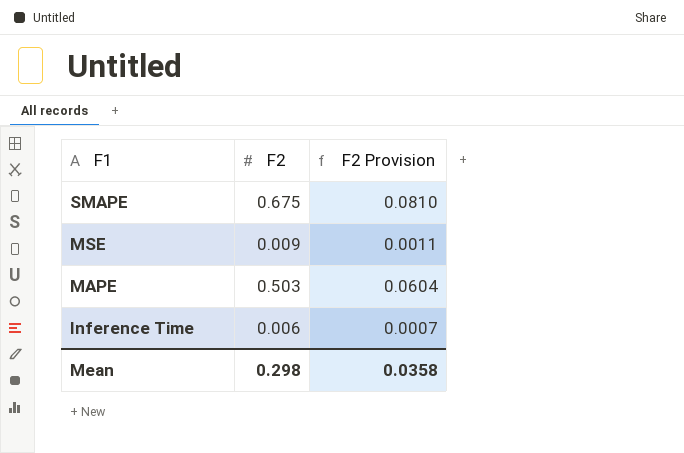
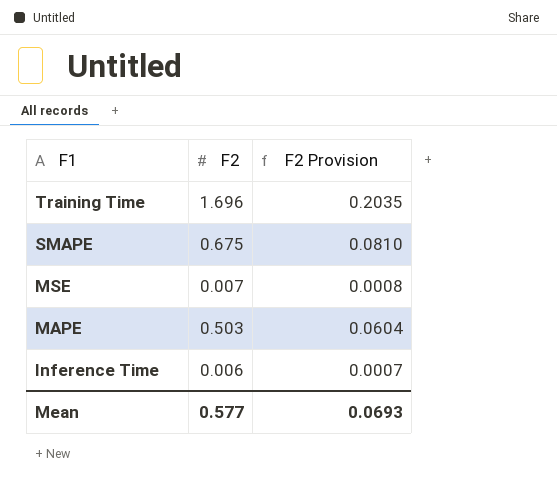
row Training Time: none -> 1.696 | 0.2035
MSE | F2: 0.009 -> 0.007
MSE | F2 Provision: 0.0011 -> 0.0008
Mean | F2: 0.298 -> 0.577
Mean | F2 Provision: 0.0358 -> 0.0693

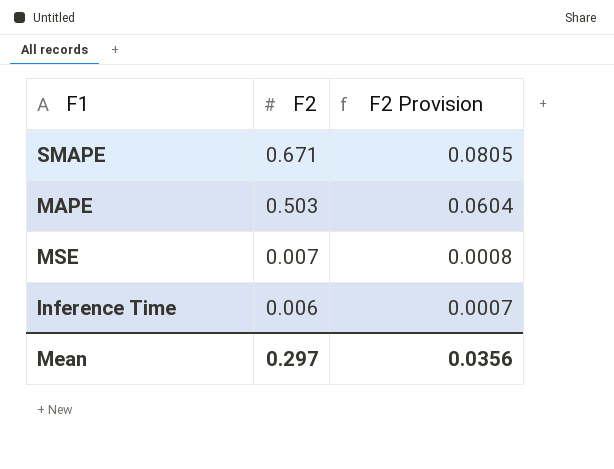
row order: F1 descending -> F2 descending
row Training Time: 1.696 | 0.2035 -> none
SMAPE | F2: 0.675 -> 0.671
SMAPE | F2 Provision: 0.0810 -> 0.0805
Mean | F2: 0.577 -> 0.297
Mean | F2 Provision: 0.0693 -> 0.0356

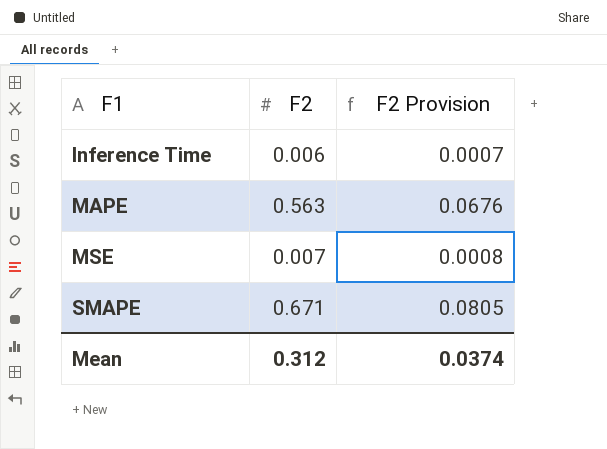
row order: F2 descending -> F1 ascending
MAPE | F2: 0.503 -> 0.563
MAPE | F2 Provision: 0.0604 -> 0.0676
Mean | F2: 0.297 -> 0.312
Mean | F2 Provision: 0.0356 -> 0.0374

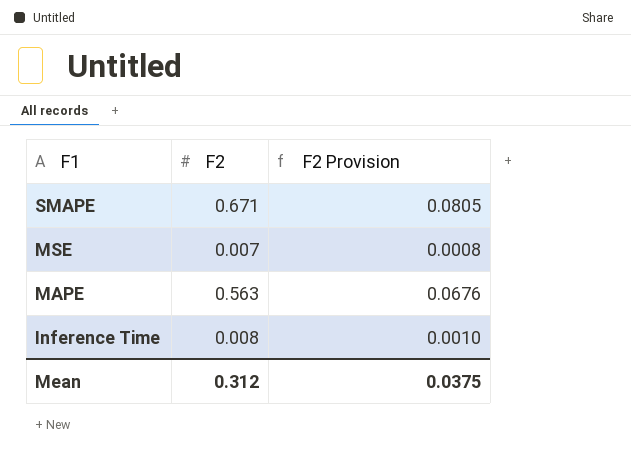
row order: F1 ascending -> F1 descending
Inference Time | F2: 0.006 -> 0.008
Inference Time | F2 Provision: 0.0007 -> 0.0010
Mean | F2 Provision: 0.0374 -> 0.0375

